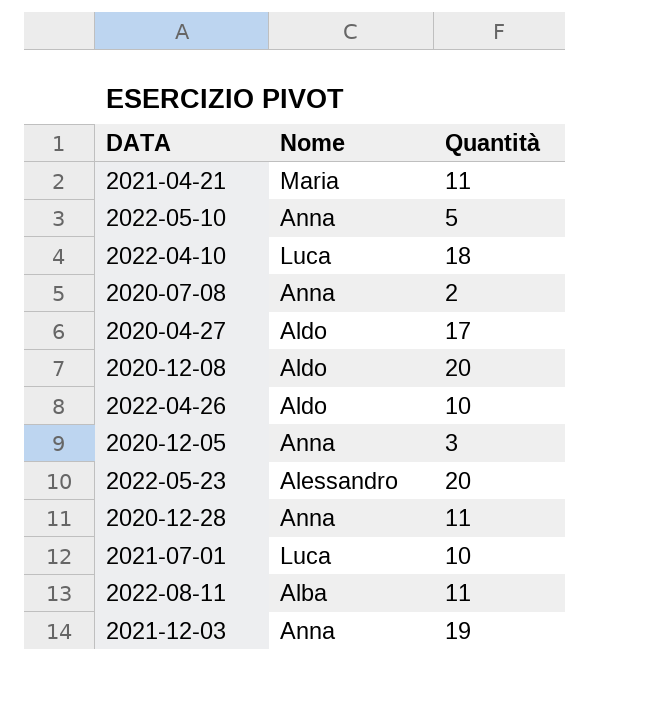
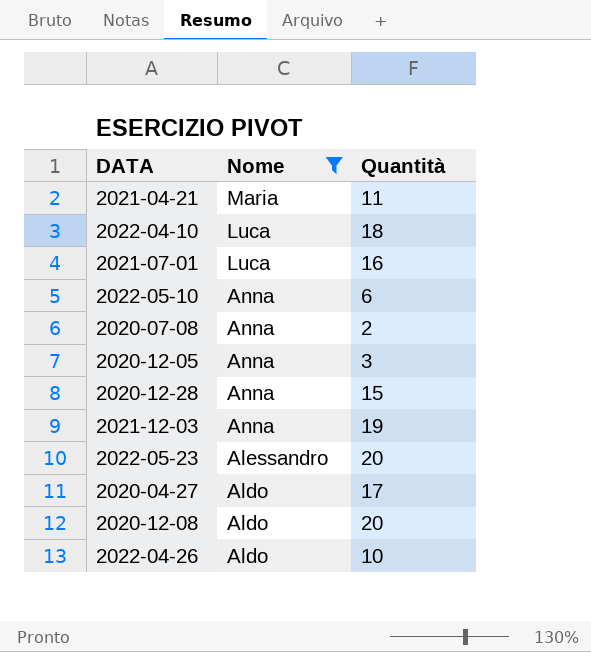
filter: none -> Nome != Alba
row order: none -> Nome descending
2021-07-01 | Quantità: 10 -> 16
2022-05-10 | Quantità: 5 -> 6
2020-12-28 | Quantità: 11 -> 15

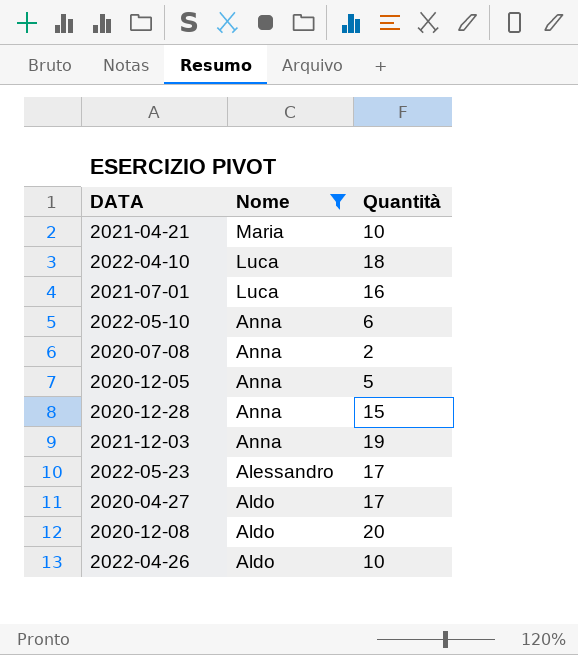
2021-04-21 | Quantità: 11 -> 10
2020-12-05 | Quantità: 3 -> 5
2022-05-23 | Quantità: 20 -> 17

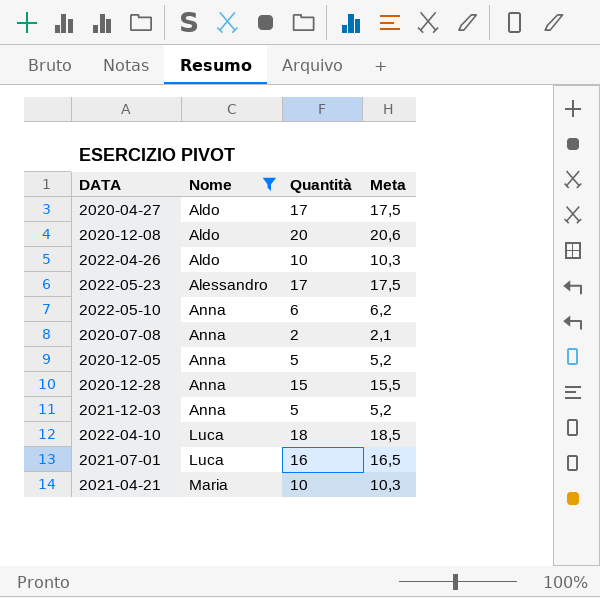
row order: Nome descending -> Nome ascending
column Meta | formula: none -> [Quantità] * 1,03
2021-12-03 | Quantità: 19 -> 5

